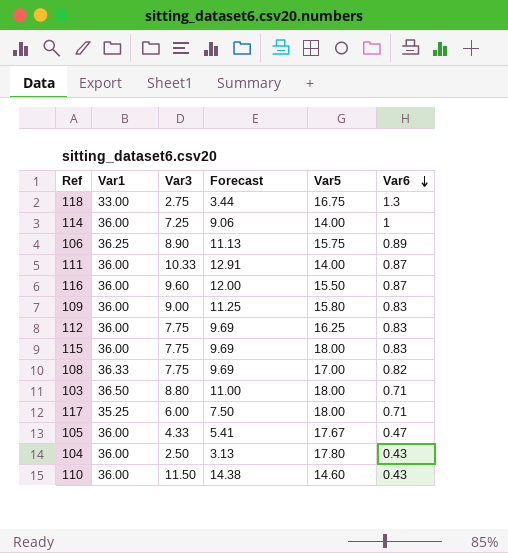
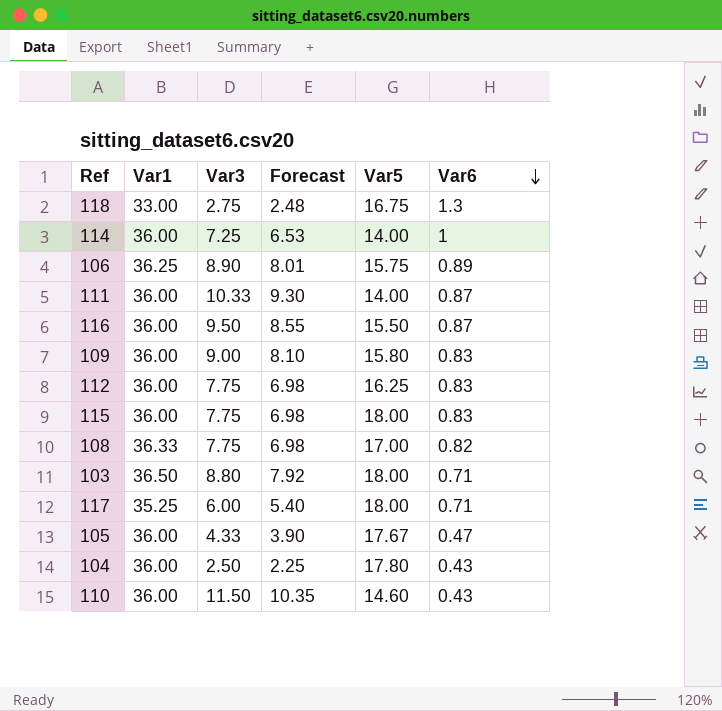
column Forecast | formula: [Var3] * 1.25 -> [Var3] * 0.9
116 | Var3: 9.60 -> 9.50

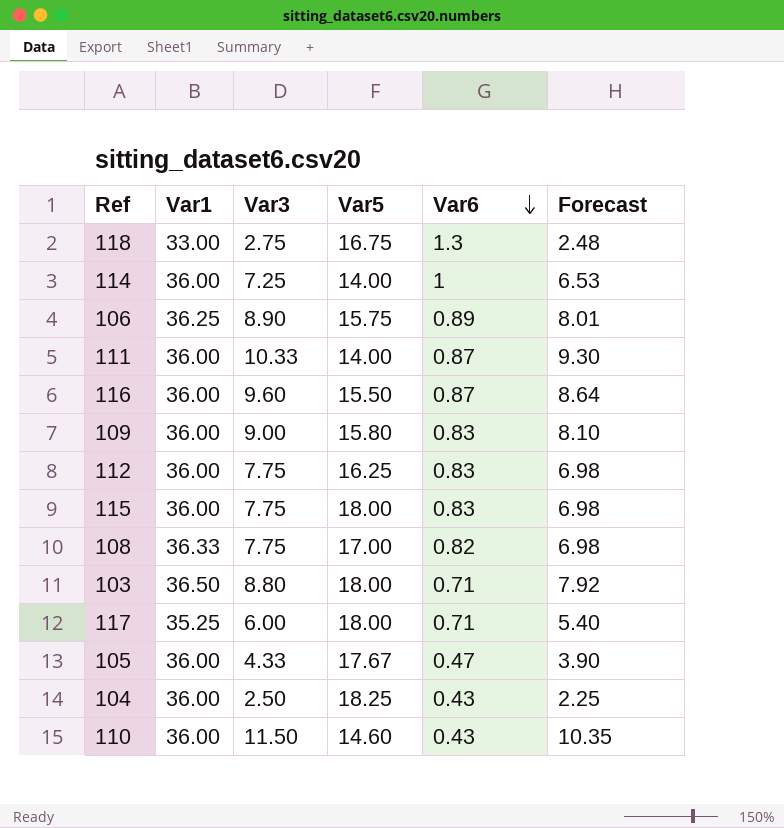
column Forecast | position: 4 -> 6
116 | Var3: 9.50 -> 9.60
116 | Forecast: 8.55 -> 8.64
104 | Var5: 17.80 -> 18.25

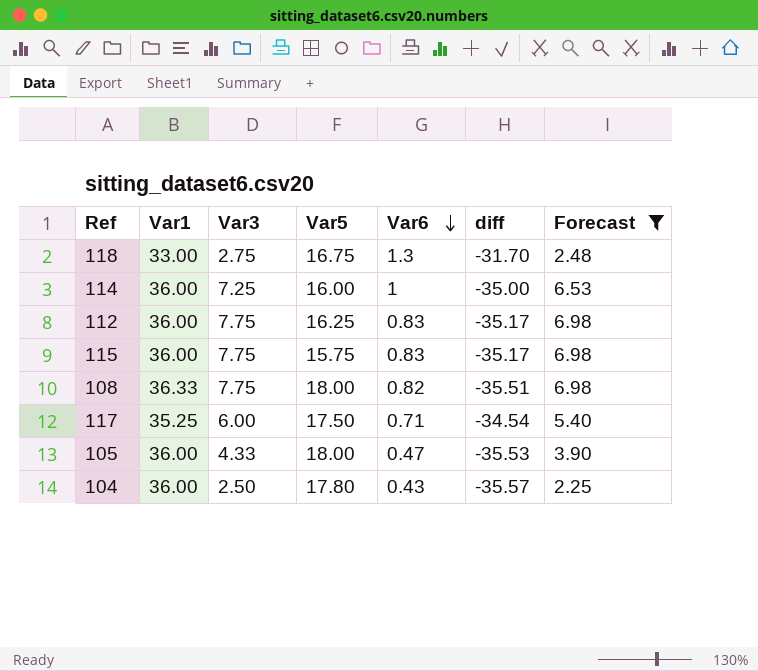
filter: none -> Forecast <= 6.98
column diff | formula: none -> [Var6] - [Var1]
114 | Var5: 14.00 -> 16.00
115 | Var5: 18.00 -> 15.75
108 | Var5: 17.00 -> 18.00
117 | Var5: 18.00 -> 17.50
105 | Var5: 17.67 -> 18.00
104 | Var5: 18.25 -> 17.80

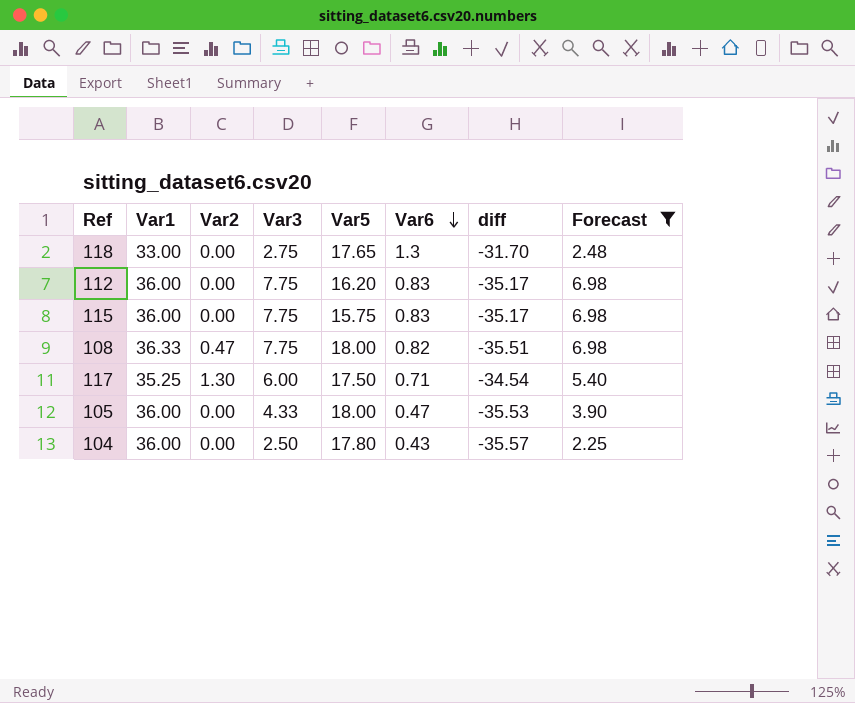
column Var2 | position: none -> 3
row 114: 36.00 | 7.25 | 16.00 | 1 | -35.00 | 6.53 -> none
118 | Var5: 16.75 -> 17.65
112 | Var5: 16.25 -> 16.20

